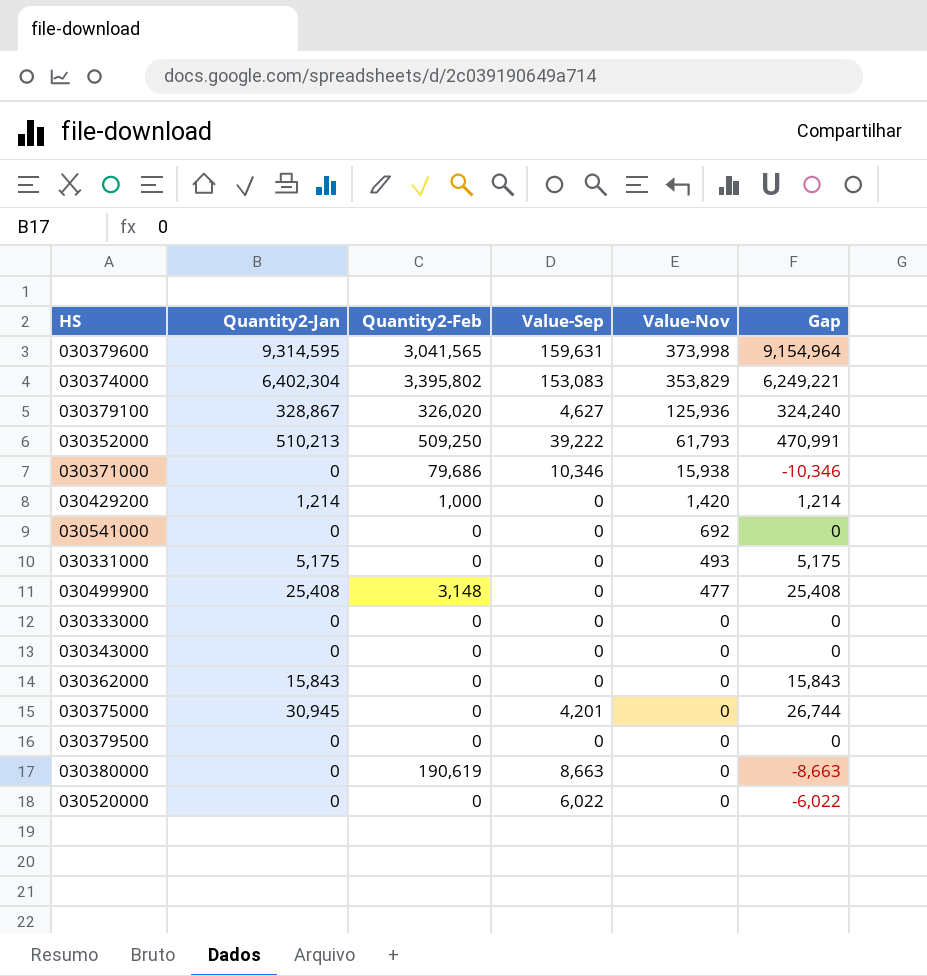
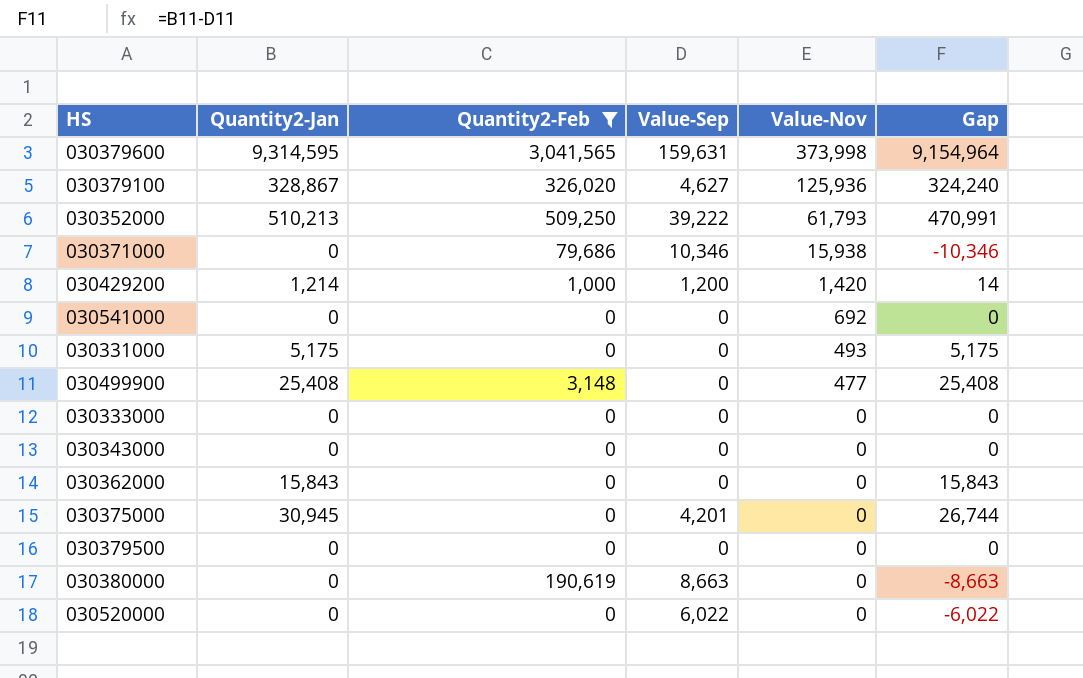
filter: none -> Quantity2-Feb != 3,395,802
030429200 | Value-Sep: 0 -> 1,200
030429200 | Gap: 1,214 -> 14

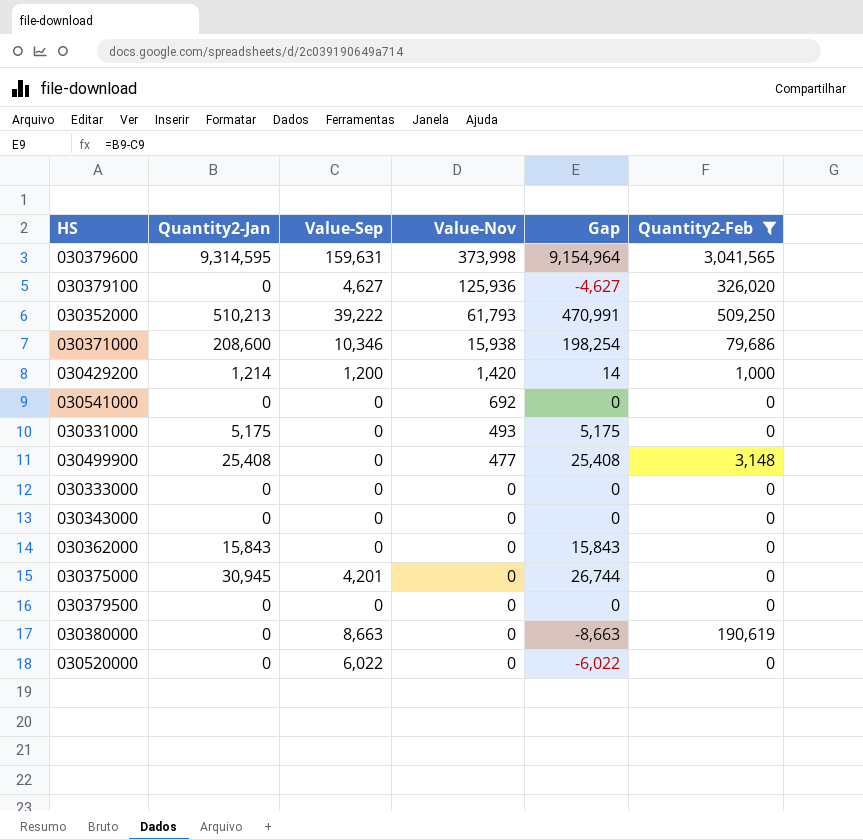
column Quantity2-Feb | position: 3 -> 6
030379100 | Quantity2-Jan: 328,867 -> 0
030379100 | Gap: 324,240 -> -4,627
030371000 | Quantity2-Jan: 0 -> 208,600
030371000 | Gap: -10,346 -> 198,254

